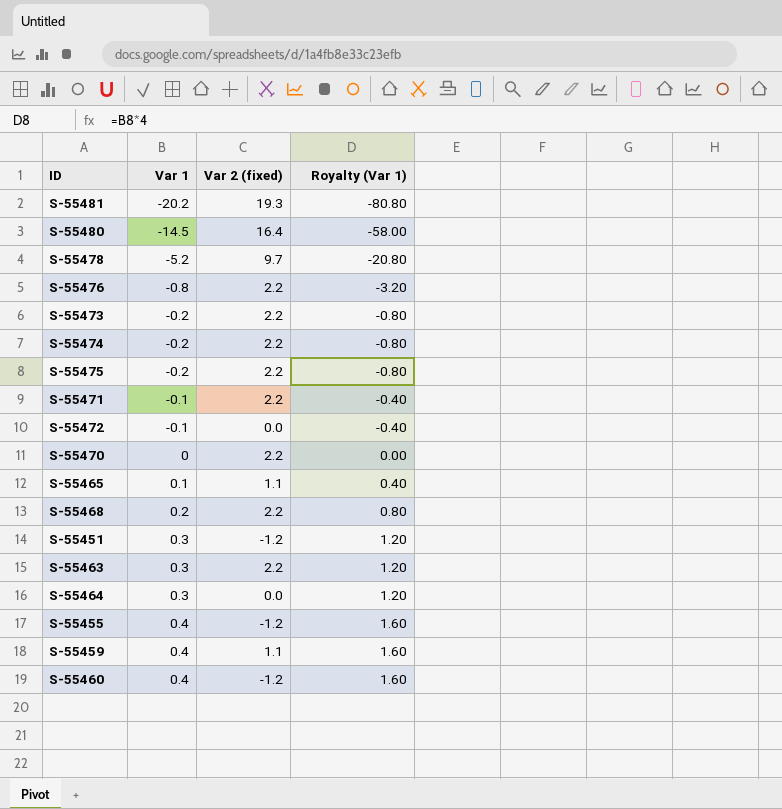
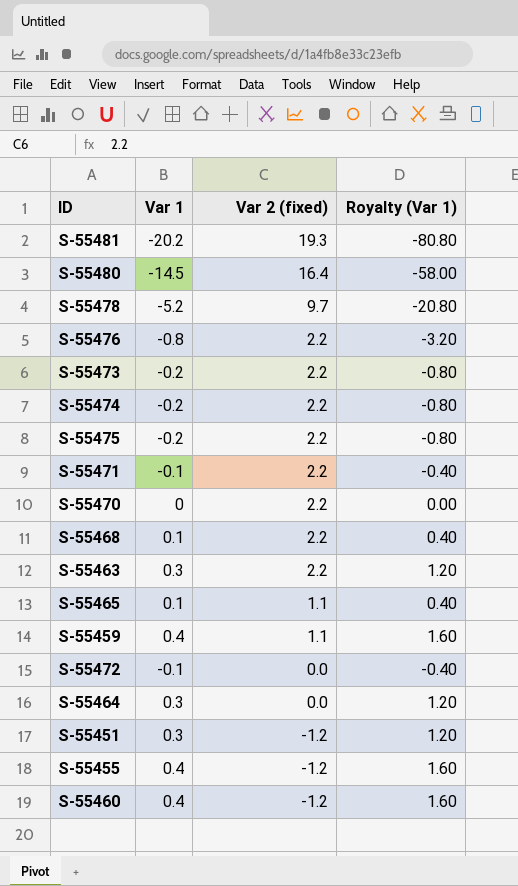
row order: Var 1 ascending -> Var 2 (fixed) descending
S-55468 | Var 1: 0.2 -> 0.1
S-55468 | Royalty (Var 1): 0.80 -> 0.40

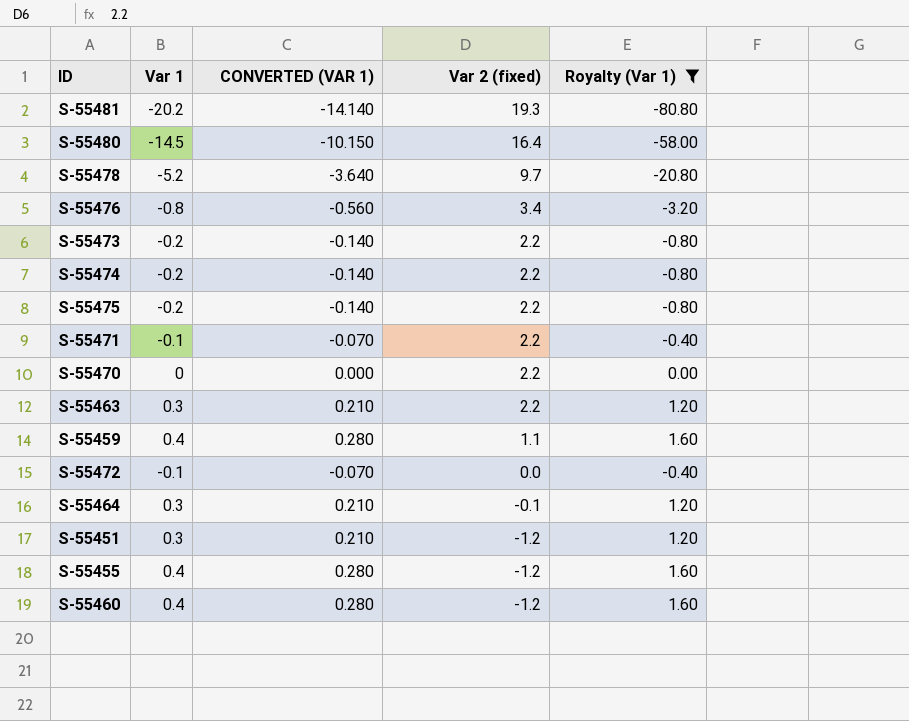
filter: none -> Royalty (Var 1) != 0.40
column CONVERTED (VAR 1) | formula: none -> [Var 1] * 0.7
S-55476 | Var 2 (fixed): 2.2 -> 3.4
S-55464 | Var 2 (fixed): 0.0 -> -0.1

